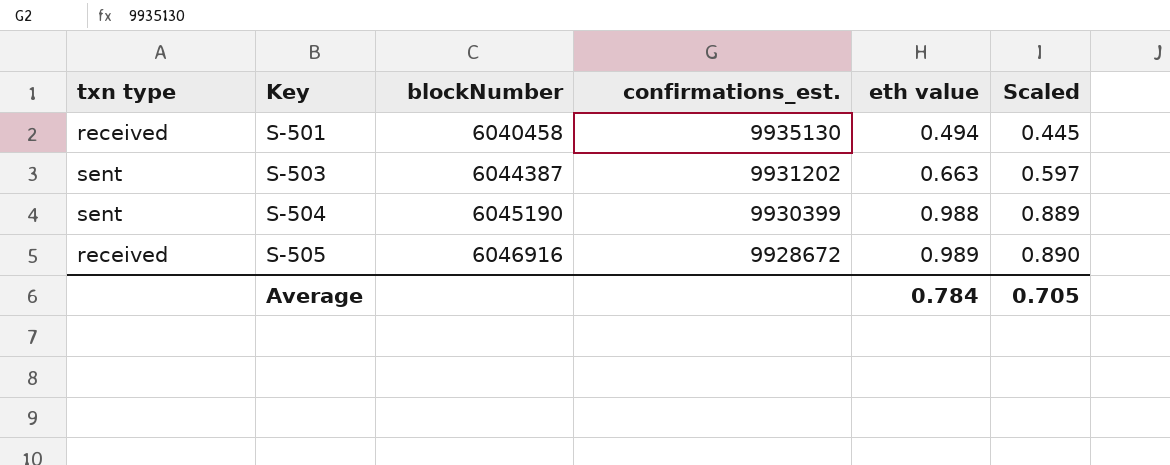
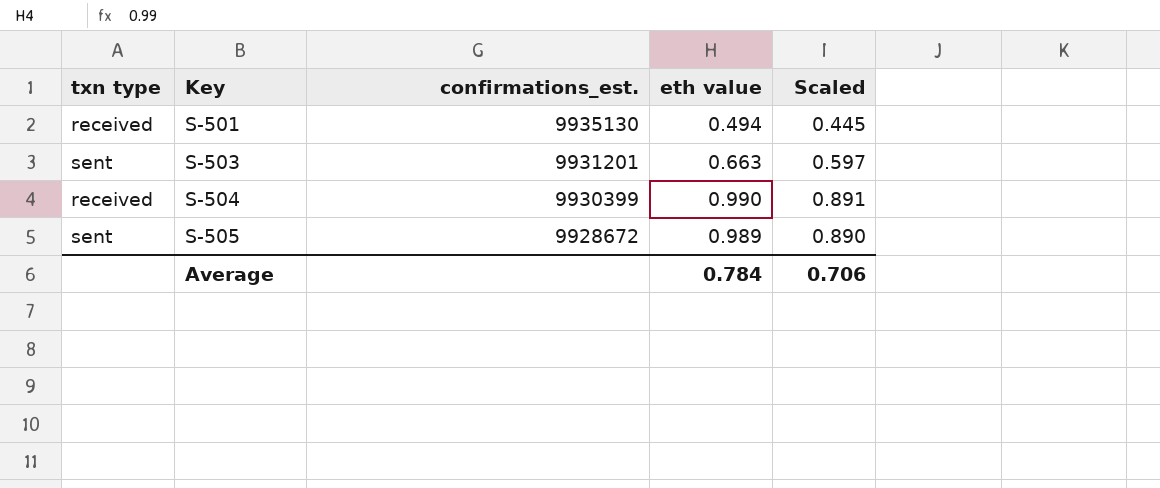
column blockNumber | position: 3 -> none
S-503 | confirmations_est.: 9931202 -> 9931201
S-504 | txn type: sent -> received
S-504 | eth value: 0.988 -> 0.990
S-504 | Scaled: 0.889 -> 0.891
S-505 | txn type: received -> sent
Average | Scaled: 0.705 -> 0.706

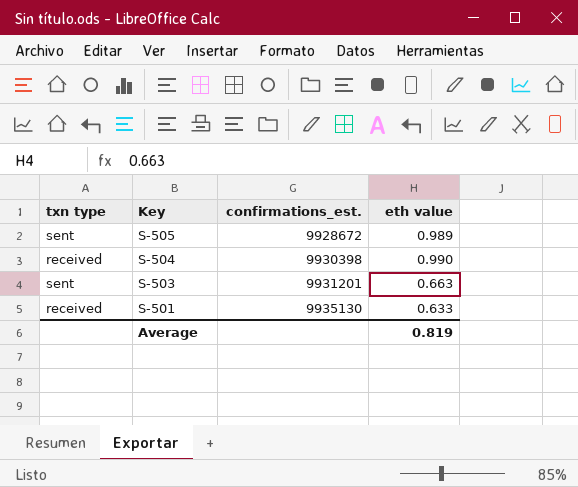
row order: Key ascending -> Key descending
column Scaled | formula: [eth value] * 0.9 -> none
S-504 | confirmations_est.: 9930399 -> 9930398
S-501 | eth value: 0.494 -> 0.633
Average | eth value: 0.784 -> 0.819

